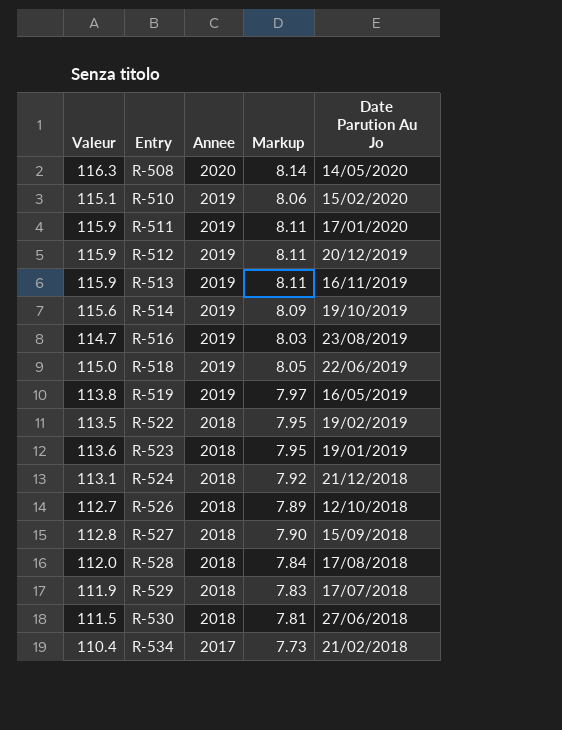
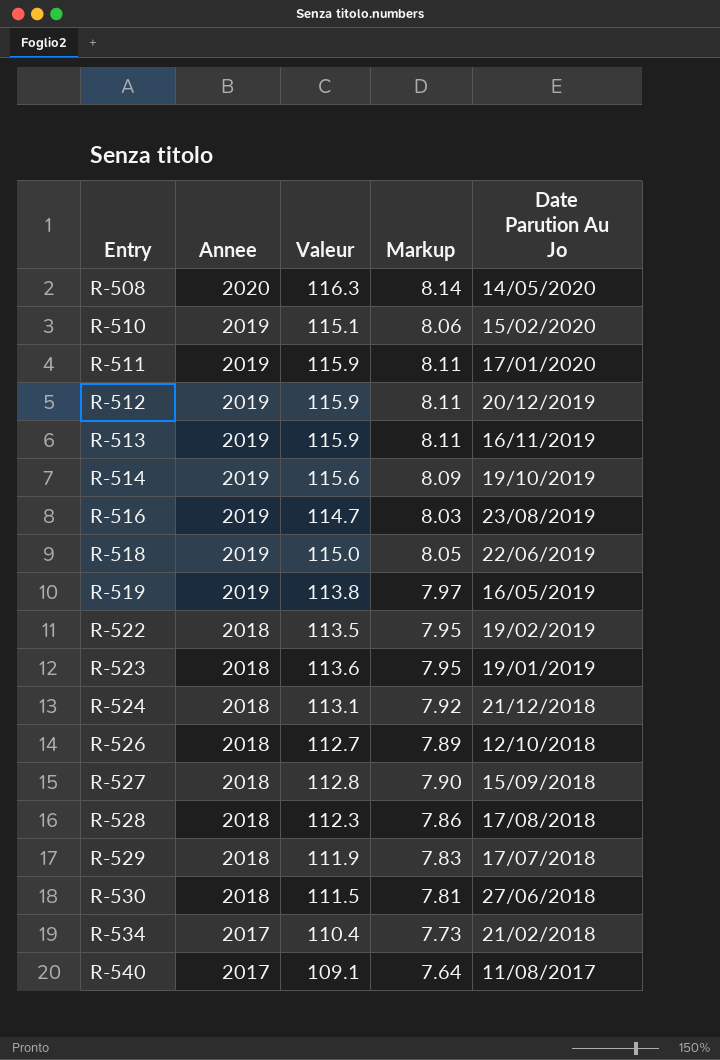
column Valeur | position: 1 -> 3
R-528 | Valeur: 112.0 -> 112.3
R-528 | Markup: 7.84 -> 7.86
row R-540: none -> 2017 | 109.1 | 7.64 | 11/08/2017

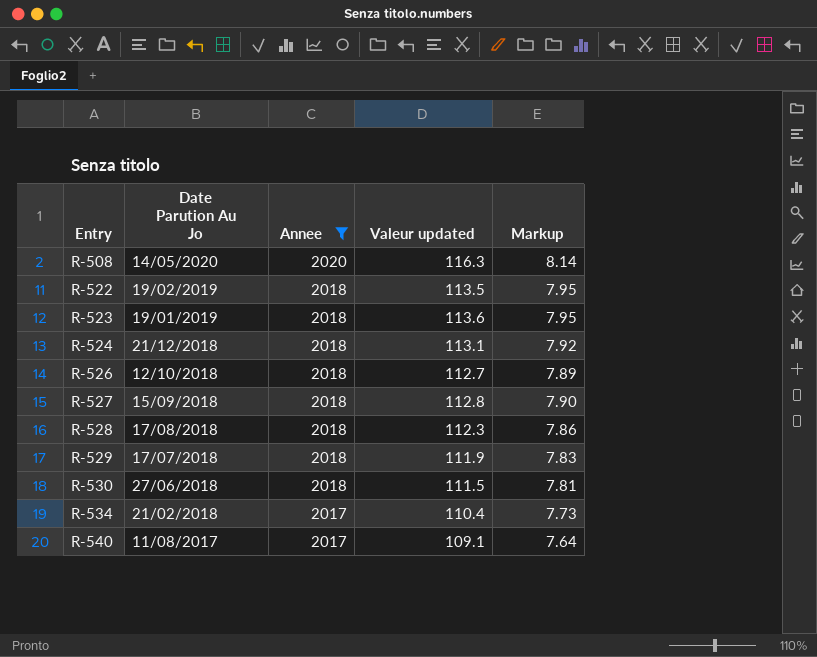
filter: none -> Annee != 2019
column Date Parution Au Jo | position: 5 -> 2
column name: Valeur -> Valeur updated

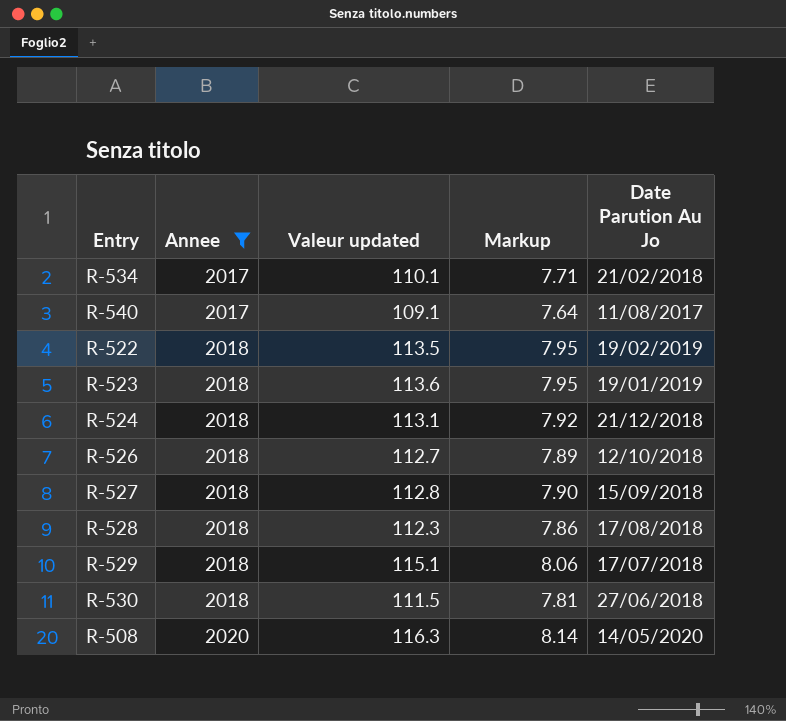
row order: Entry ascending -> Annee ascending
column Date Parution Au Jo | position: 2 -> 5
R-534 | Valeur updated: 110.4 -> 110.1
R-534 | Markup: 7.73 -> 7.71
R-529 | Valeur updated: 111.9 -> 115.1
R-529 | Markup: 7.83 -> 8.06

